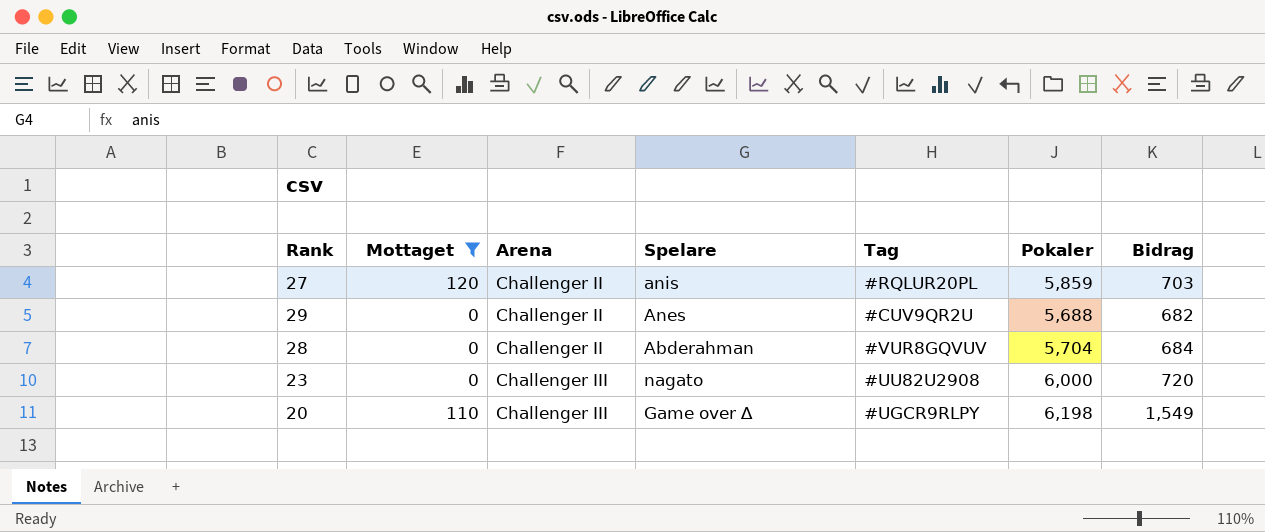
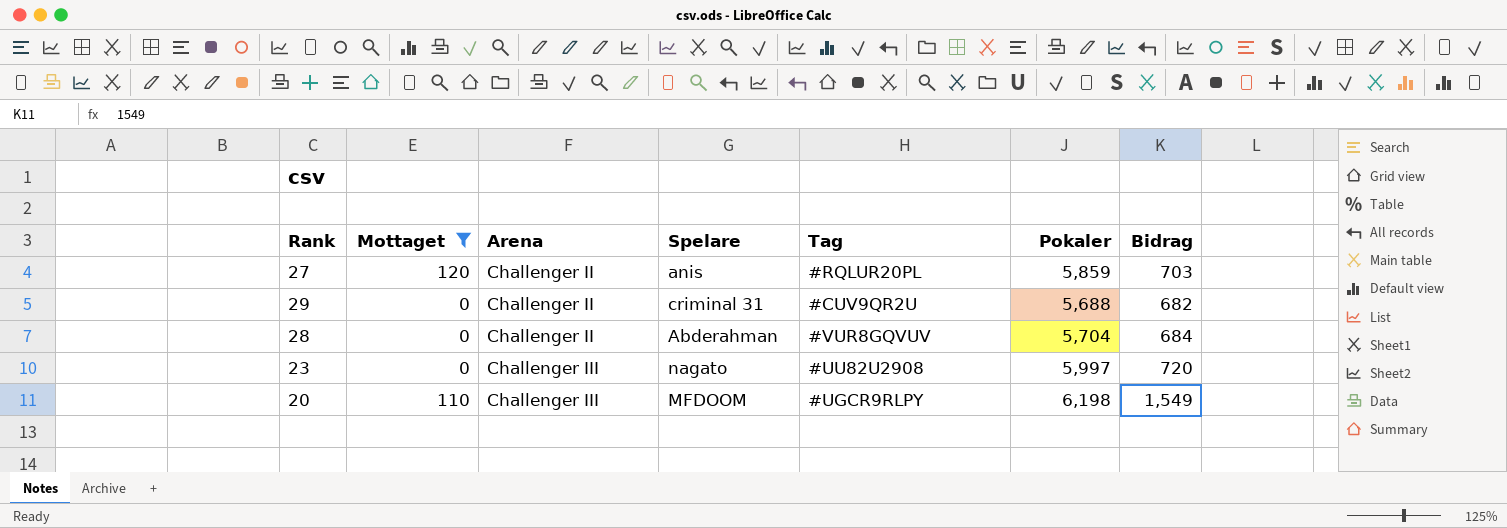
29 | Spelare: Anes -> criminal 31
23 | Pokaler: 6,000 -> 5,997
20 | Spelare: Game over ∆ -> MFDOOM

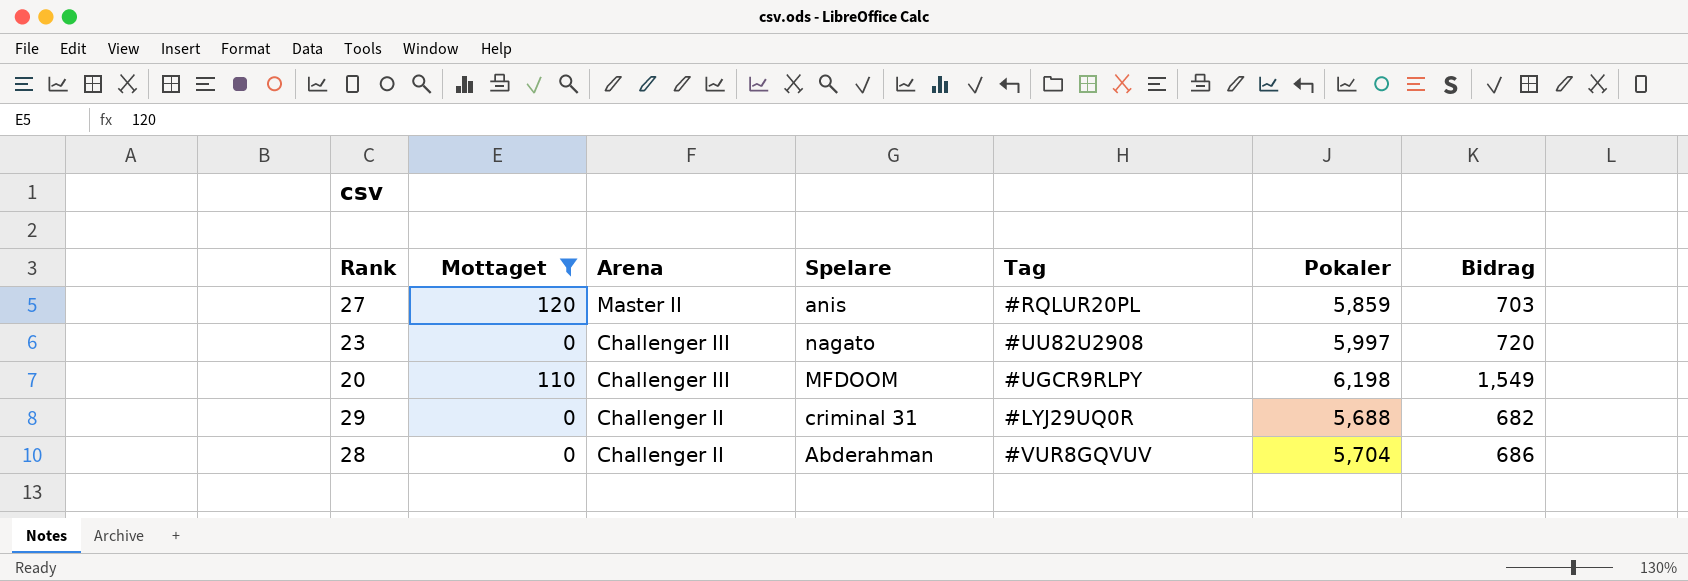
row order: Arena ascending -> Arena descending
27 | Arena: Challenger II -> Master II
29 | Tag: #CUV9QR2U -> #LYJ29UQ0R
28 | Bidrag: 684 -> 686

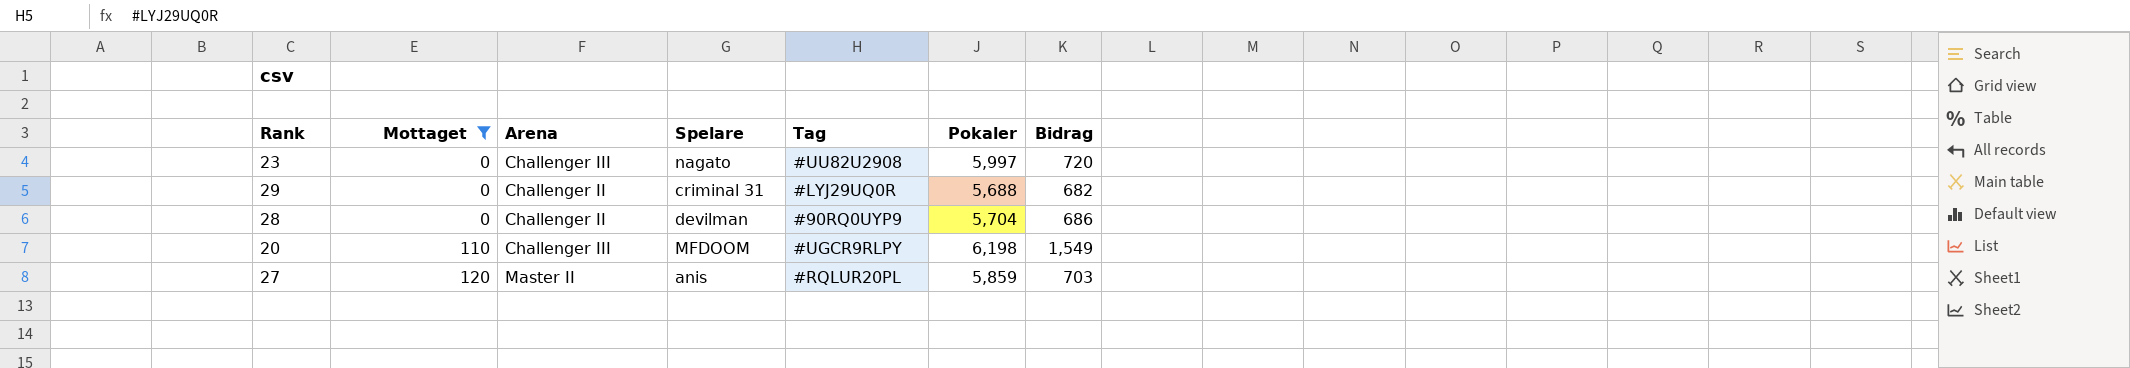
row order: Arena descending -> Mottaget ascending
28 | Spelare: Abderahman -> devilman
28 | Tag: #VUR8GQVUV -> #90RQ0UYP9

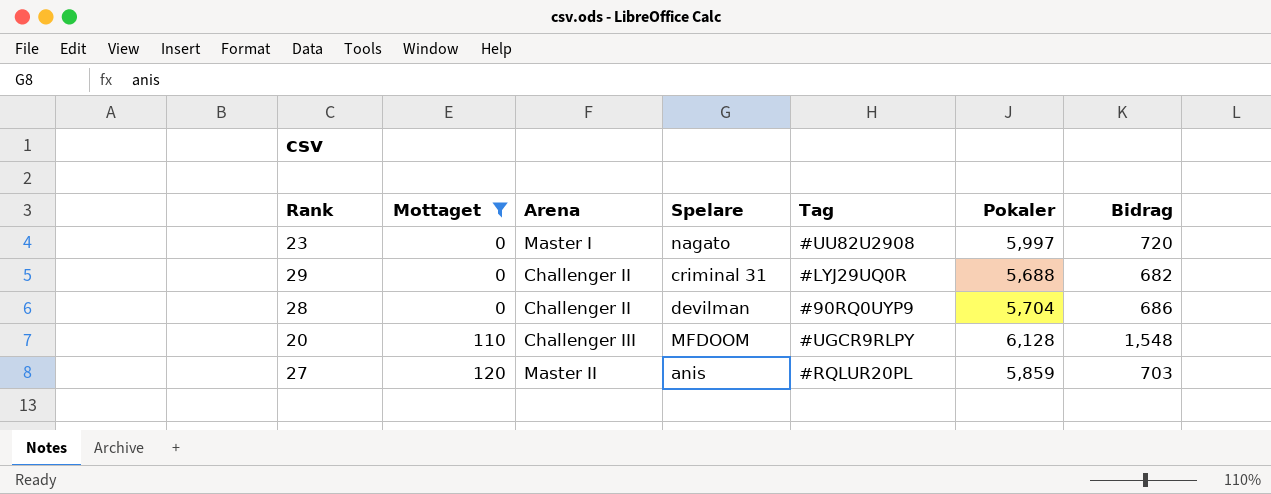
23 | Arena: Challenger III -> Master I
20 | Pokaler: 6,198 -> 6,128
20 | Bidrag: 1,549 -> 1,548

